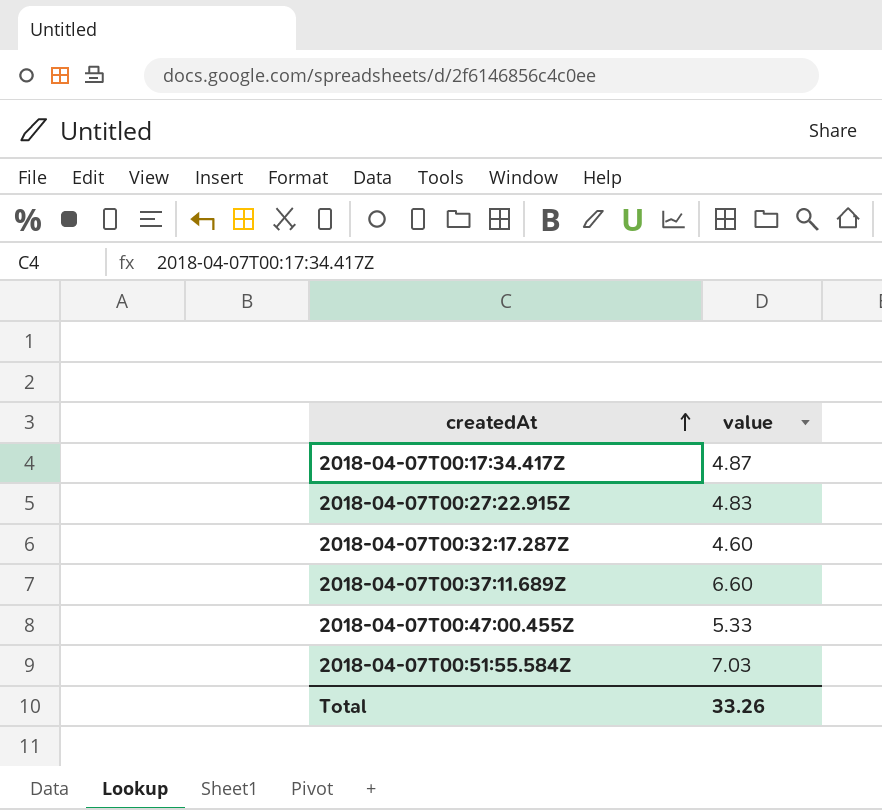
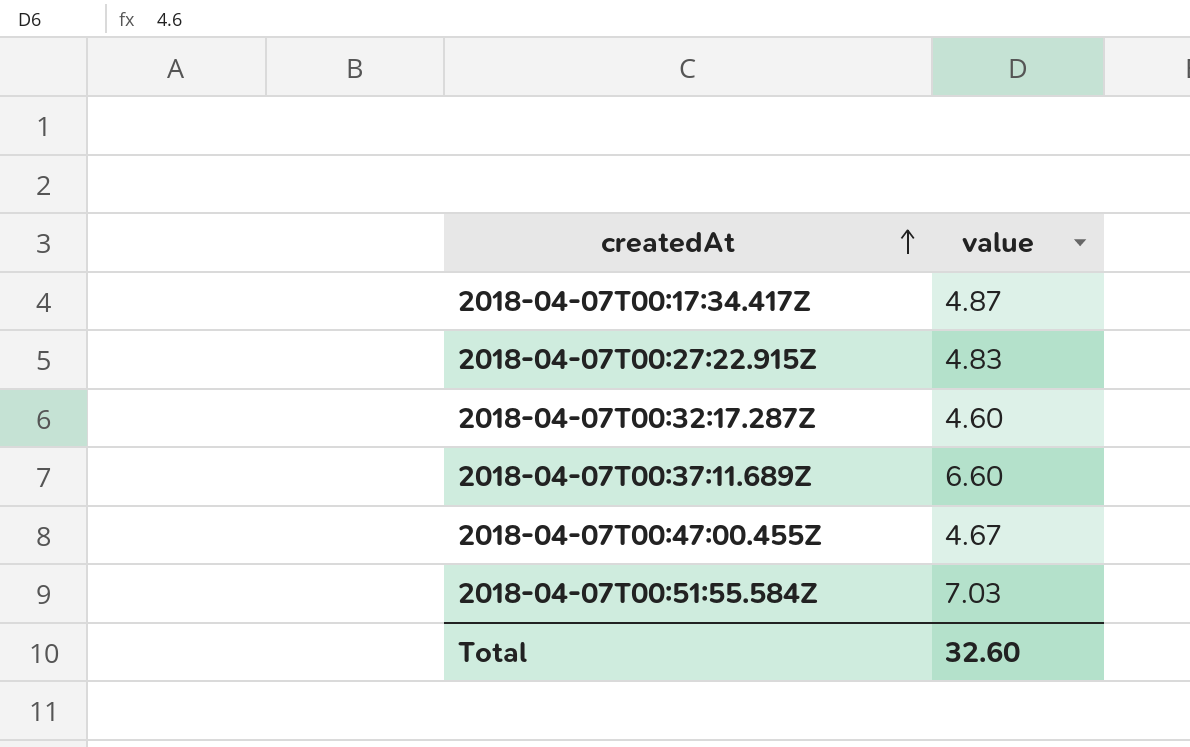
2018-04-07T00:47:00.455Z | value: 5.33 -> 4.67
Total | value: 33.26 -> 32.60

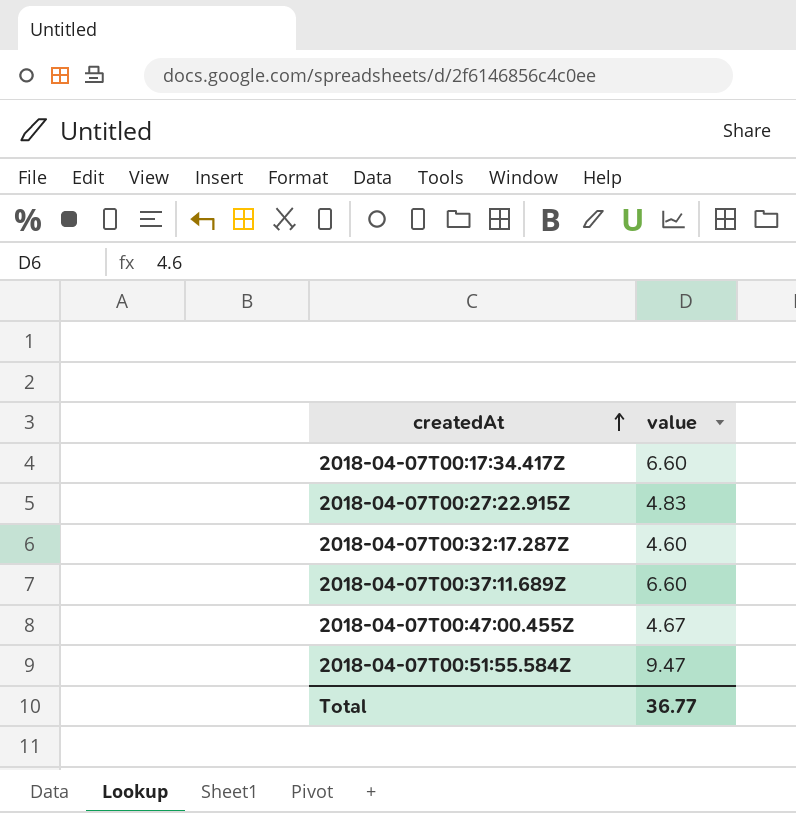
2018-04-07T00:17:34.417Z | value: 4.87 -> 6.60
2018-04-07T00:51:55.584Z | value: 7.03 -> 9.47
Total | value: 32.60 -> 36.77

